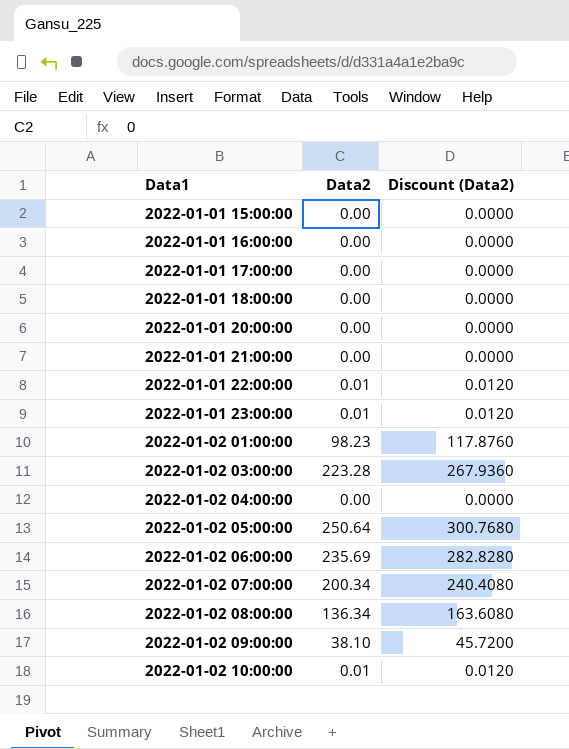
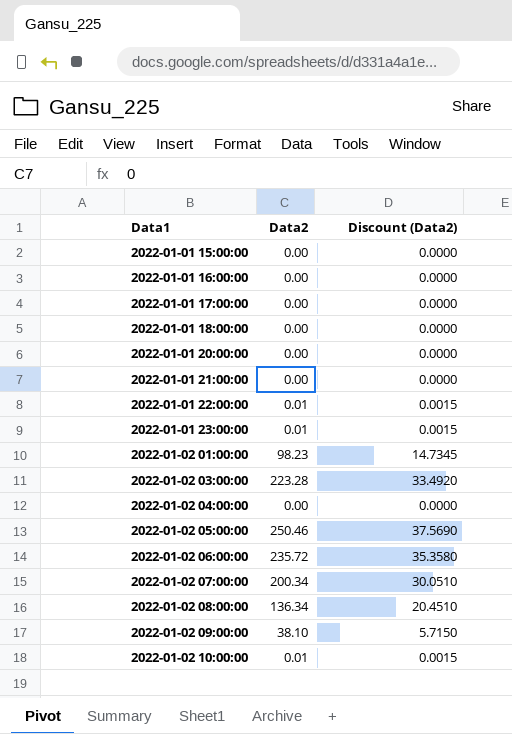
column Discount (Data2) | formula: [Data2] * 1.2 -> [Data2] * 0.15
2022-01-02 05:00:00 | Data2: 250.64 -> 250.46
2022-01-02 06:00:00 | Data2: 235.69 -> 235.72

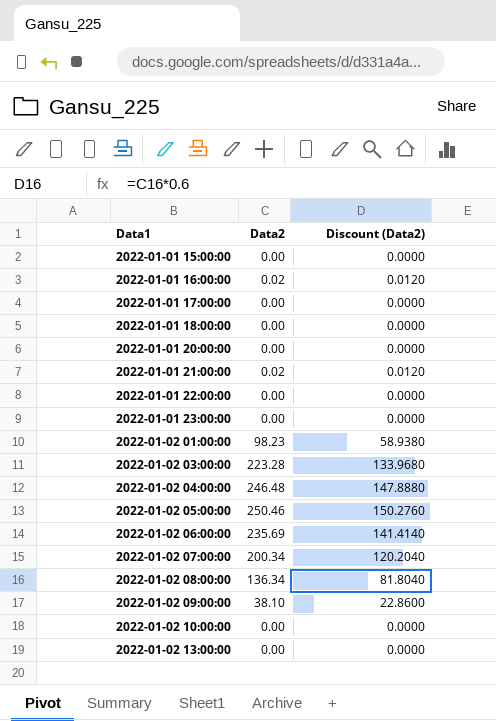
column Discount (Data2) | formula: [Data2] * 0.15 -> [Data2] * 0.6
2022-01-01 16:00:00 | Data2: 0.00 -> 0.02
2022-01-01 21:00:00 | Data2: 0.00 -> 0.02
2022-01-01 22:00:00 | Data2: 0.01 -> 0.00
2022-01-01 23:00:00 | Data2: 0.01 -> 0.00
2022-01-02 04:00:00 | Data2: 0.00 -> 246.48
2022-01-02 06:00:00 | Data2: 235.72 -> 235.69
2022-01-02 10:00:00 | Data2: 0.01 -> 0.00
row 2022-01-02 13:00:00: none -> 0.00 | 0.0000

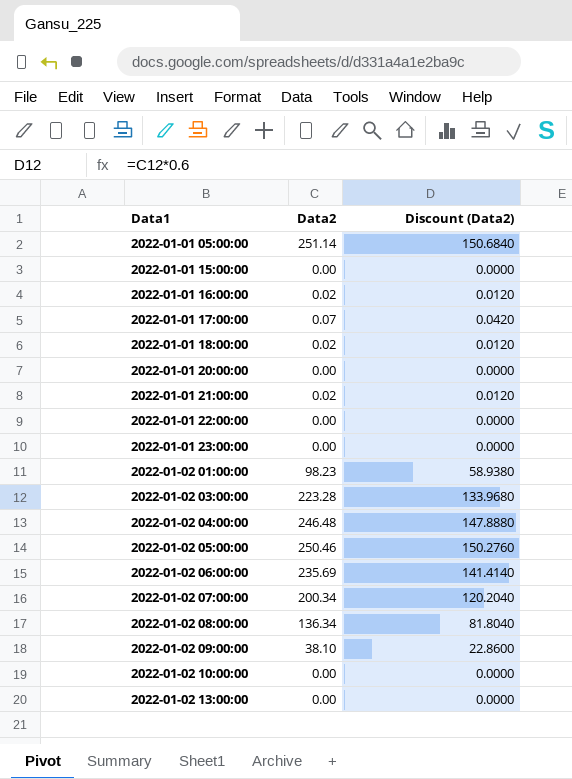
row 2022-01-01 05:00:00: none -> 251.14 | 150.6840
2022-01-01 17:00:00 | Data2: 0.00 -> 0.07
2022-01-01 17:00:00 | Discount (Data2): 0.0000 -> 0.0420
2022-01-01 18:00:00 | Data2: 0.00 -> 0.02
2022-01-01 18:00:00 | Discount (Data2): 0.0000 -> 0.0120

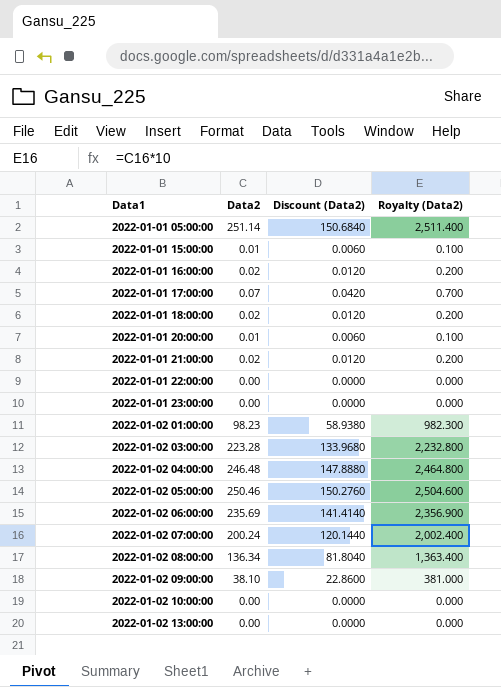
column Royalty (Data2) | formula: none -> [Data2] * 10
2022-01-01 15:00:00 | Data2: 0.00 -> 0.01
2022-01-01 15:00:00 | Discount (Data2): 0.0000 -> 0.0060
2022-01-01 20:00:00 | Data2: 0.00 -> 0.01
2022-01-01 20:00:00 | Discount (Data2): 0.0000 -> 0.0060
2022-01-02 07:00:00 | Data2: 200.34 -> 200.24
2022-01-02 07:00:00 | Discount (Data2): 120.2040 -> 120.1440

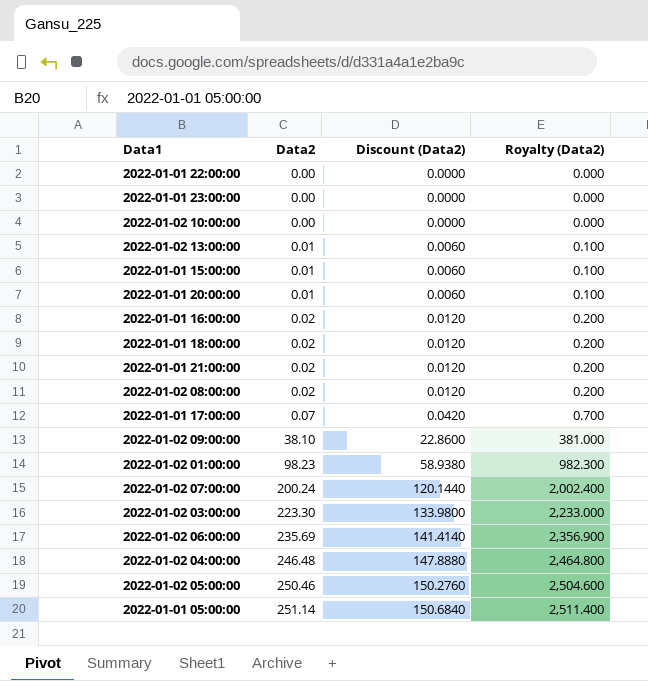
row order: Data1 ascending -> Data2 ascending
2022-01-02 13:00:00 | Data2: 0.00 -> 0.01
2022-01-02 13:00:00 | Discount (Data2): 0.0000 -> 0.0060
2022-01-02 13:00:00 | Royalty (Data2): 0.000 -> 0.100
2022-01-02 08:00:00 | Data2: 136.34 -> 0.02
2022-01-02 08:00:00 | Discount (Data2): 81.8040 -> 0.0120
2022-01-02 08:00:00 | Royalty (Data2): 1,363.400 -> 0.200
2022-01-02 03:00:00 | Data2: 223.28 -> 223.30
2022-01-02 03:00:00 | Discount (Data2): 133.9680 -> 133.9800
2022-01-02 03:00:00 | Royalty (Data2): 2,232.800 -> 2,233.000

